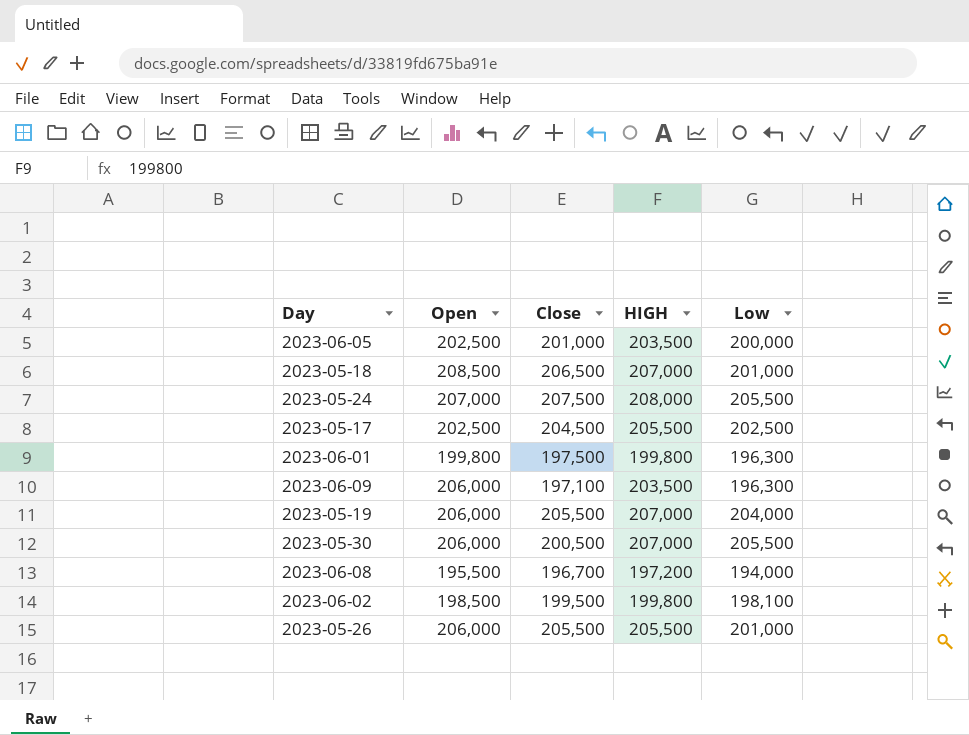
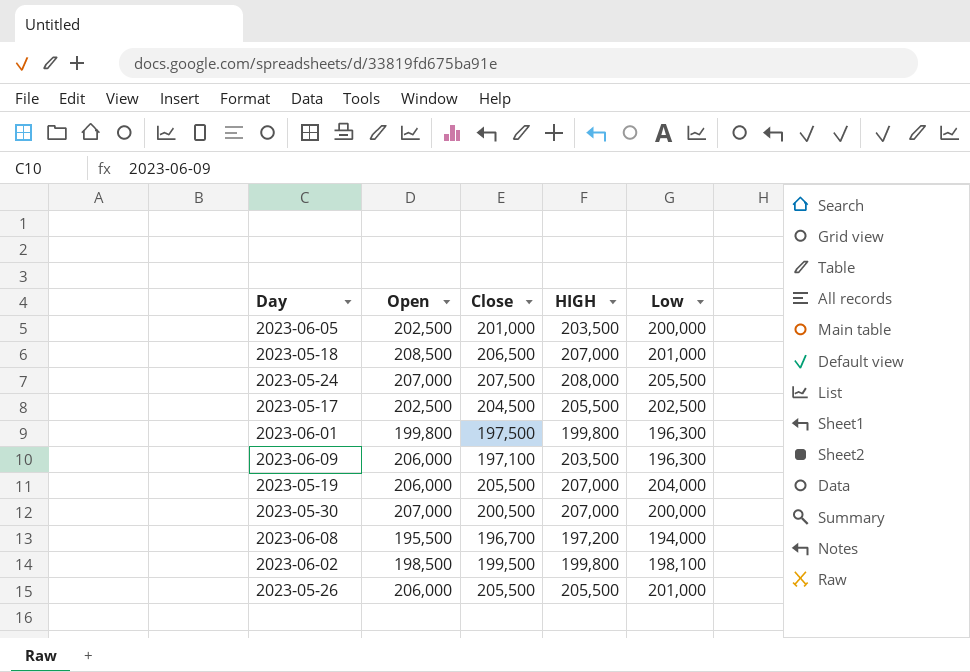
2023-05-30 | Open: 206,000 -> 207,000
2023-05-30 | Low: 205,500 -> 200,000

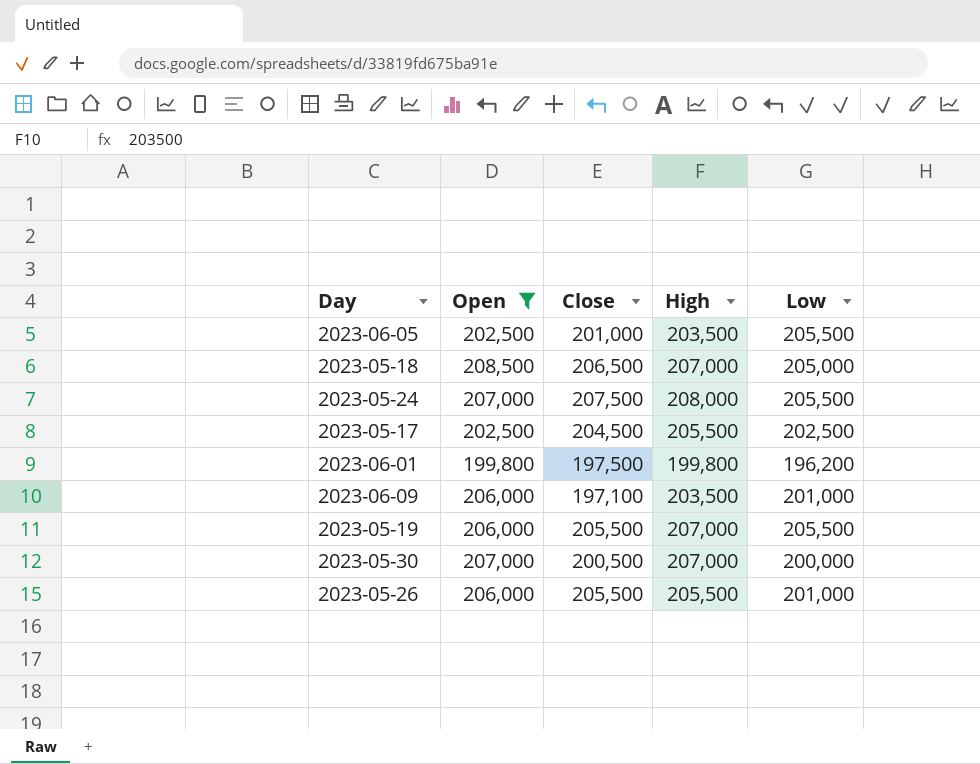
filter: none -> Open >= 199,800
column name: HIGH -> High
2023-06-05 | Low: 200,000 -> 205,500
2023-05-18 | Low: 201,000 -> 205,000
2023-06-01 | Low: 196,300 -> 196,200
2023-06-09 | Low: 196,300 -> 201,000
2023-05-19 | Low: 204,000 -> 205,500

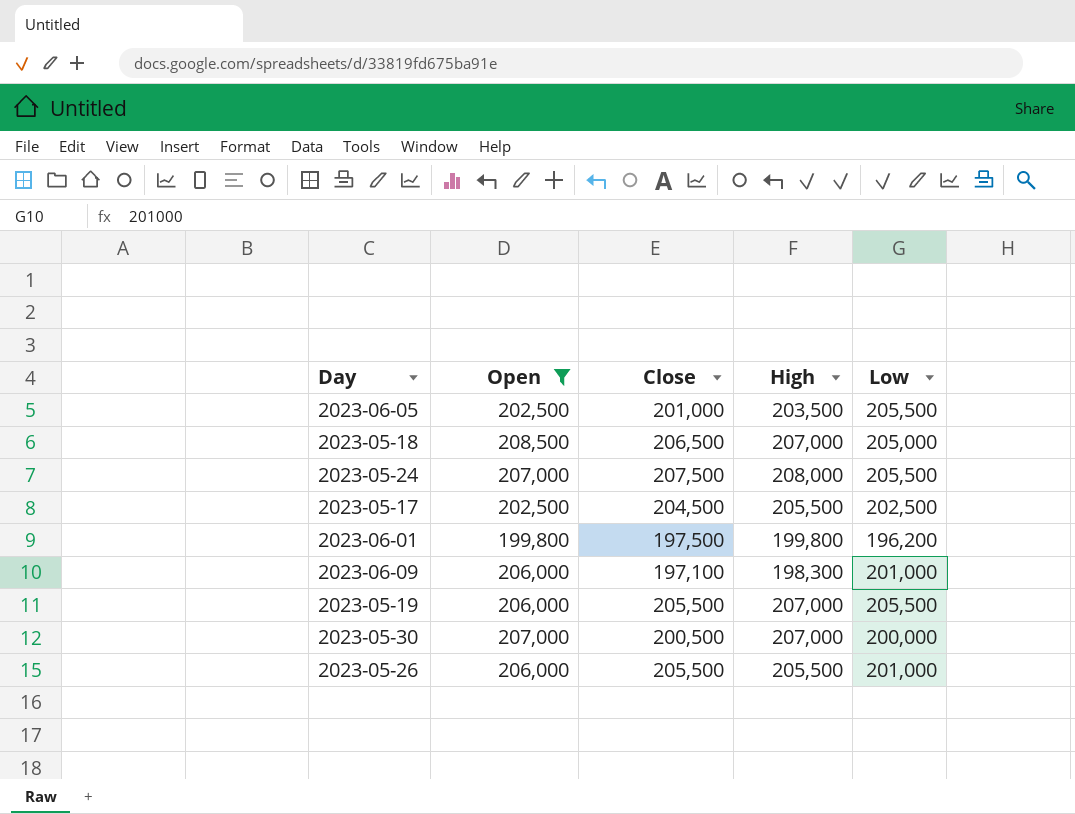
2023-06-09 | High: 203,500 -> 198,300

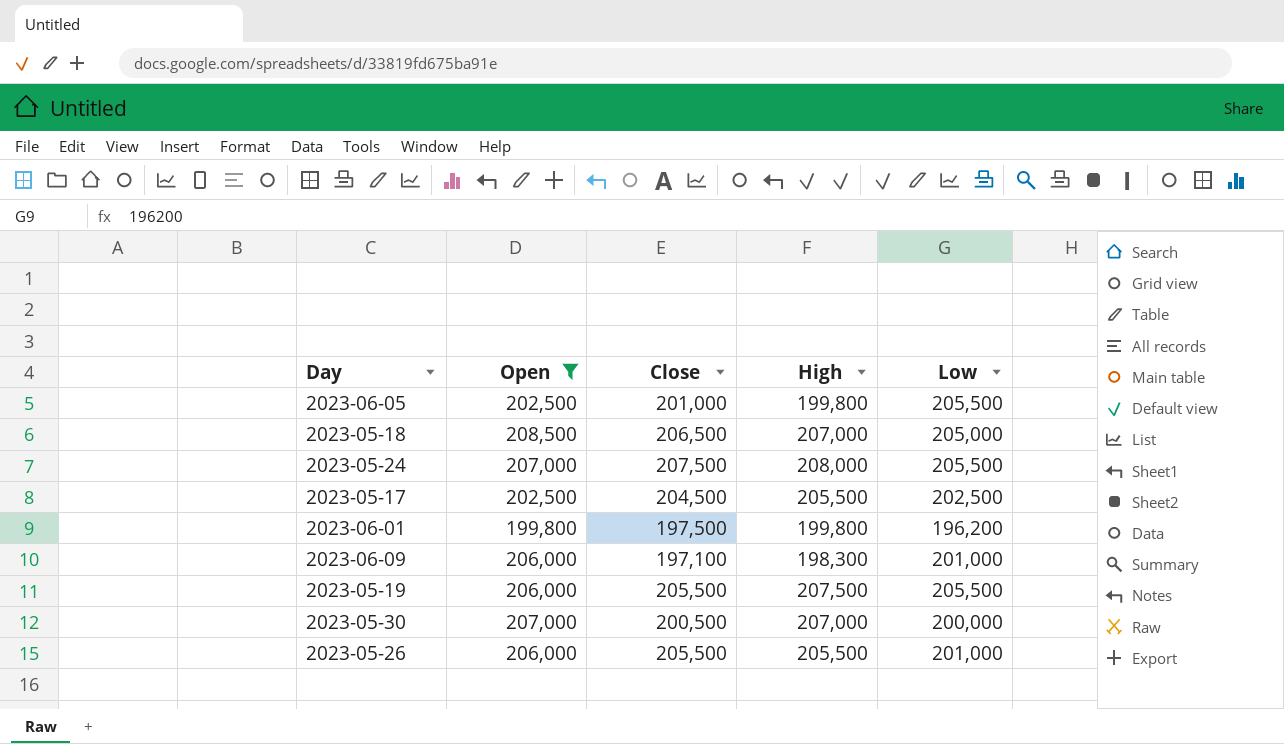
2023-06-05 | High: 203,500 -> 199,800
2023-05-19 | High: 207,000 -> 207,500

